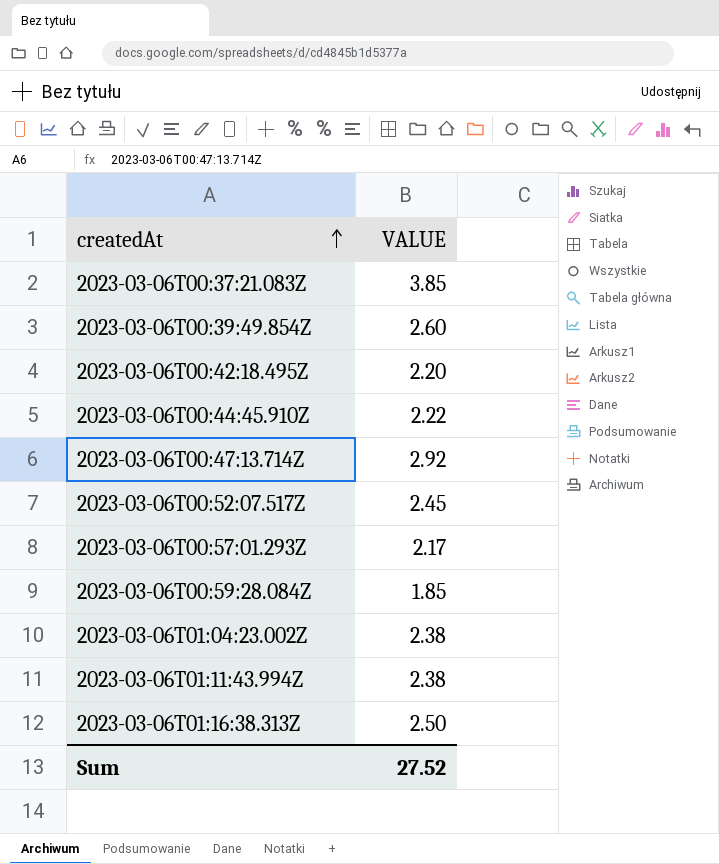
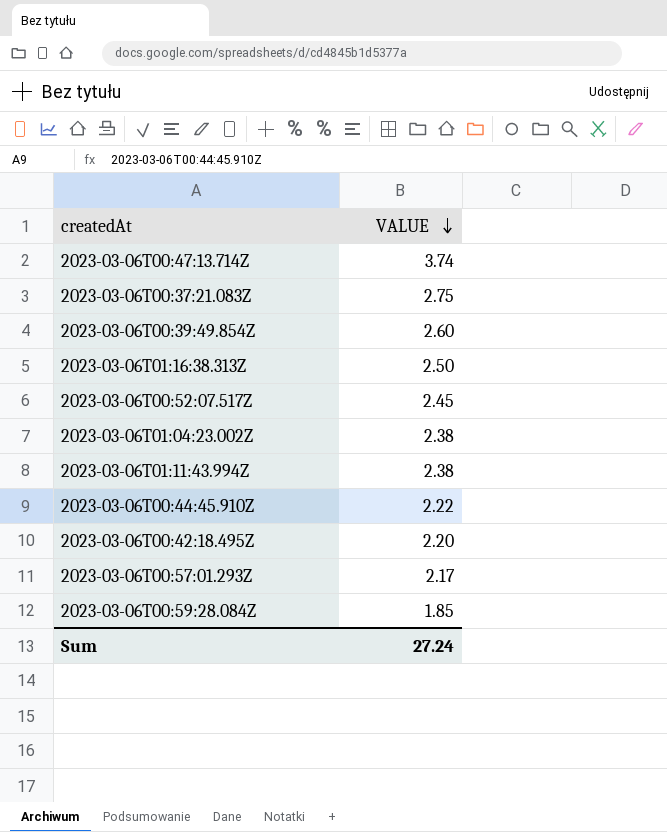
row order: createdAt ascending -> VALUE descending
2023-03-06T00:47:13.714Z | VALUE: 2.92 -> 3.74
2023-03-06T00:37:21.083Z | VALUE: 3.85 -> 2.75
Sum | VALUE: 27.52 -> 27.24

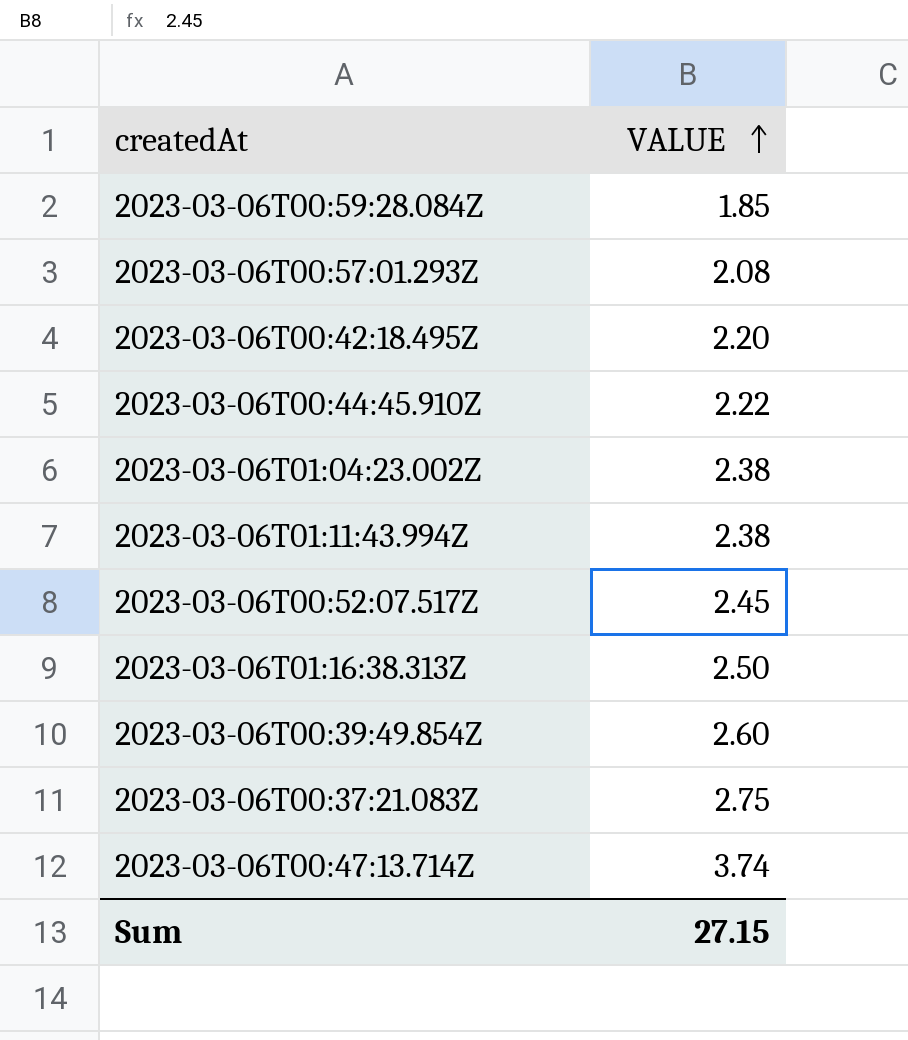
row order: VALUE descending -> VALUE ascending
2023-03-06T00:57:01.293Z | VALUE: 2.17 -> 2.08
Sum | VALUE: 27.24 -> 27.15

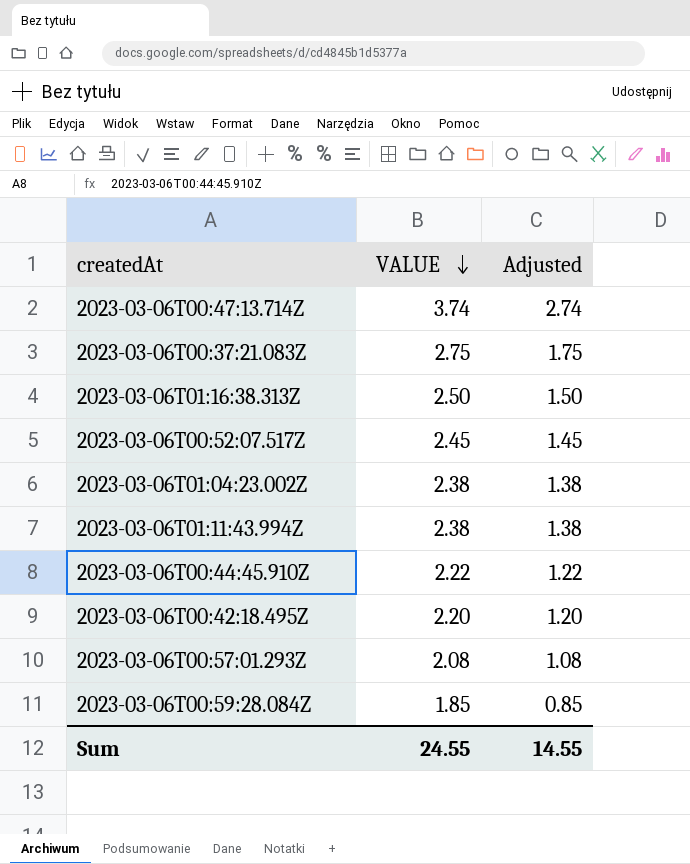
row order: VALUE ascending -> VALUE descending
column Adjusted | formula: none -> [VALUE] - 1
row 2023-03-06T00:39:49.854Z: 2.60 -> none
Sum | VALUE: 27.15 -> 24.55

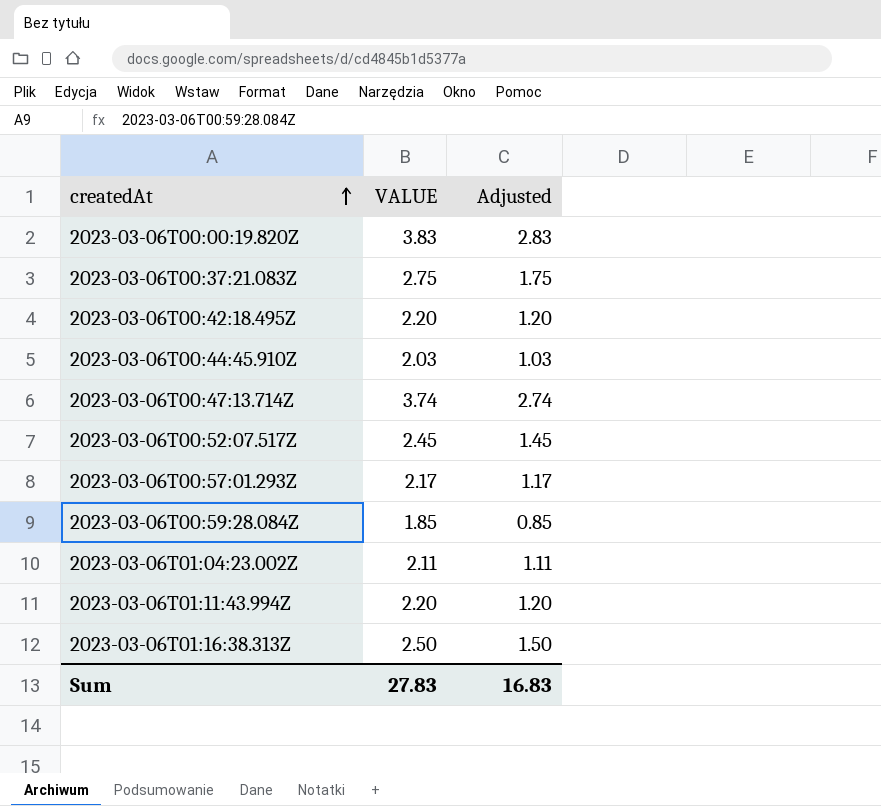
row order: VALUE descending -> createdAt ascending
row 2023-03-06T00:00:19.820Z: none -> 3.83 | 2.83
2023-03-06T00:44:45.910Z | VALUE: 2.22 -> 2.03
2023-03-06T00:44:45.910Z | Adjusted: 1.22 -> 1.03
2023-03-06T00:57:01.293Z | VALUE: 2.08 -> 2.17
2023-03-06T00:57:01.293Z | Adjusted: 1.08 -> 1.17
2023-03-06T01:04:23.002Z | VALUE: 2.38 -> 2.11
2023-03-06T01:04:23.002Z | Adjusted: 1.38 -> 1.11
2023-03-06T01:11:43.994Z | VALUE: 2.38 -> 2.20
2023-03-06T01:11:43.994Z | Adjusted: 1.38 -> 1.20
Sum | VALUE: 24.55 -> 27.83
Sum | Adjusted: 14.55 -> 16.83

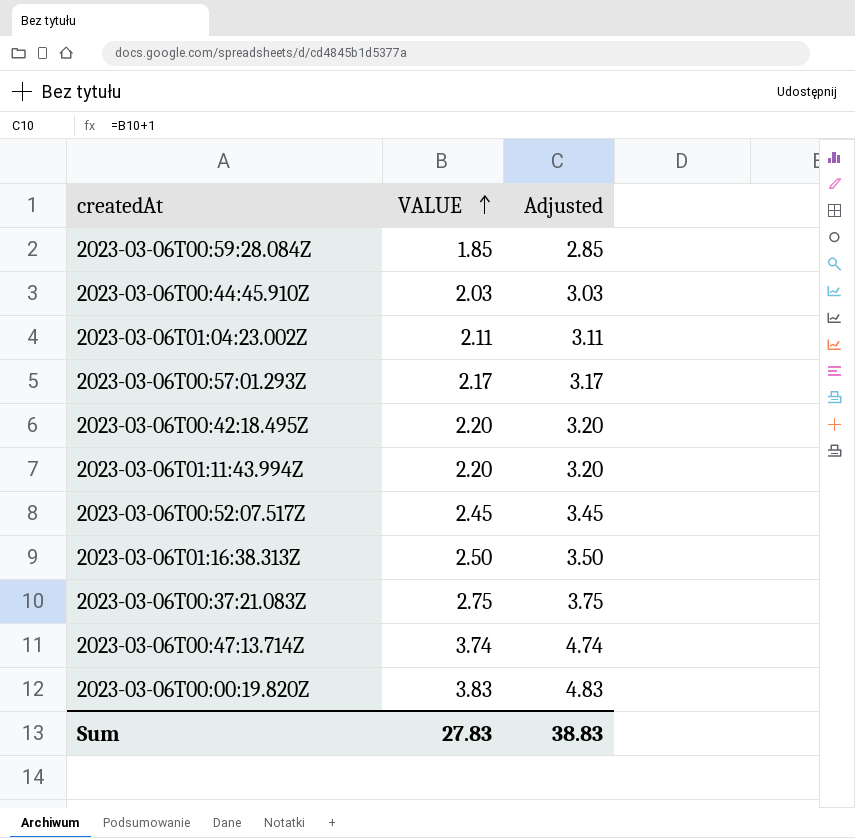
row order: createdAt ascending -> VALUE ascending
column Adjusted | formula: [VALUE] - 1 -> [VALUE] + 1
Sum | Adjusted: 16.83 -> 38.83

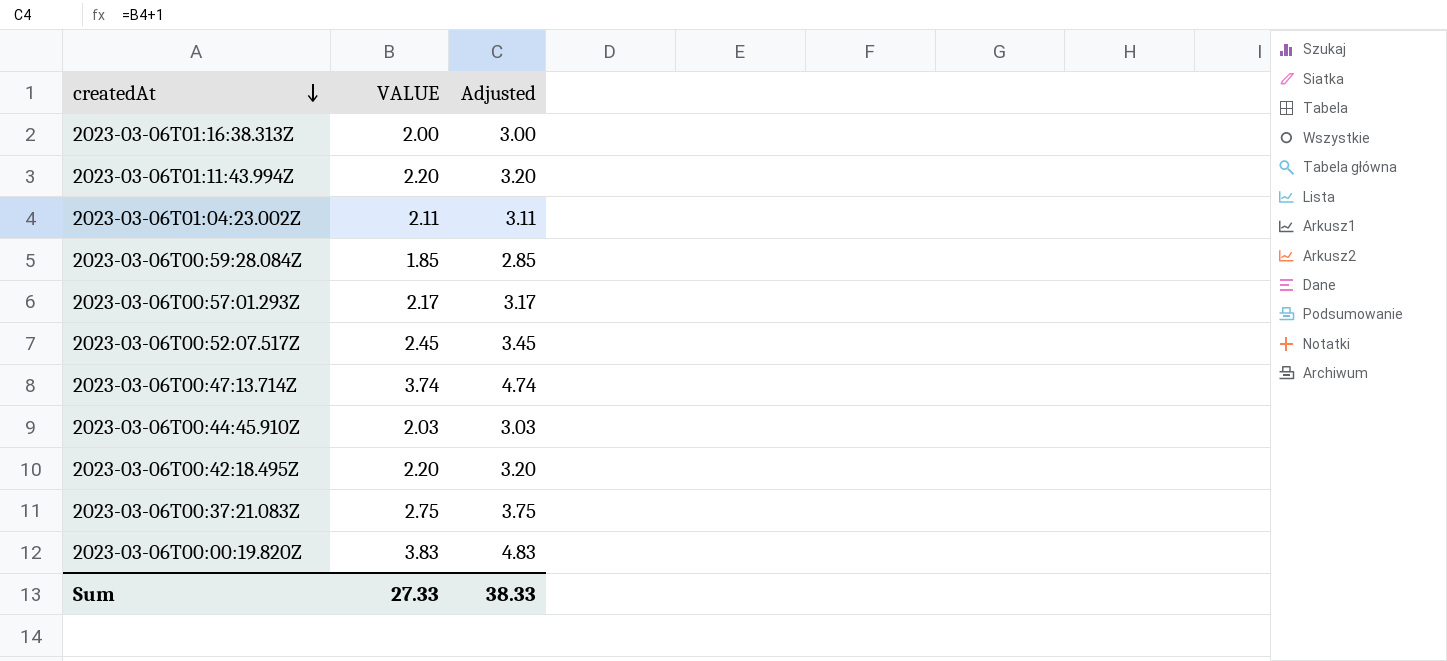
row order: VALUE ascending -> createdAt descending
2023-03-06T01:16:38.313Z | VALUE: 2.50 -> 2.00
2023-03-06T01:16:38.313Z | Adjusted: 3.50 -> 3.00
Sum | VALUE: 27.83 -> 27.33
Sum | Adjusted: 38.83 -> 38.33

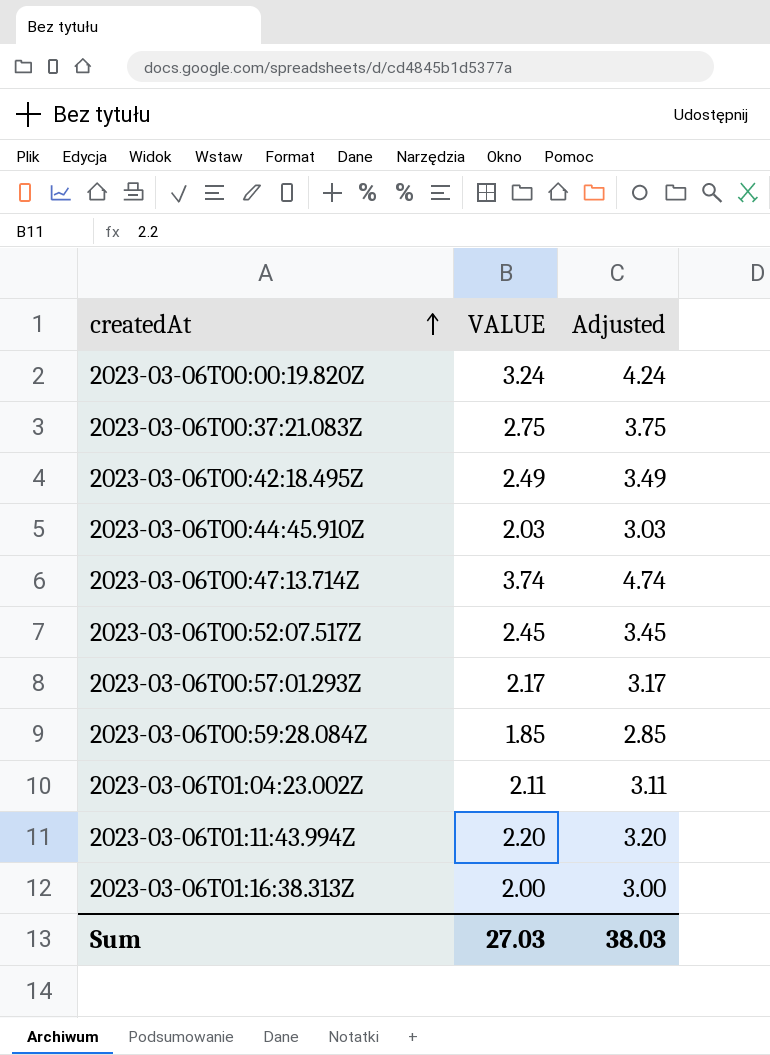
row order: createdAt descending -> createdAt ascending
2023-03-06T00:00:19.820Z | VALUE: 3.83 -> 3.24
2023-03-06T00:00:19.820Z | Adjusted: 4.83 -> 4.24
2023-03-06T00:42:18.495Z | VALUE: 2.20 -> 2.49
2023-03-06T00:42:18.495Z | Adjusted: 3.20 -> 3.49
Sum | VALUE: 27.33 -> 27.03
Sum | Adjusted: 38.33 -> 38.03

